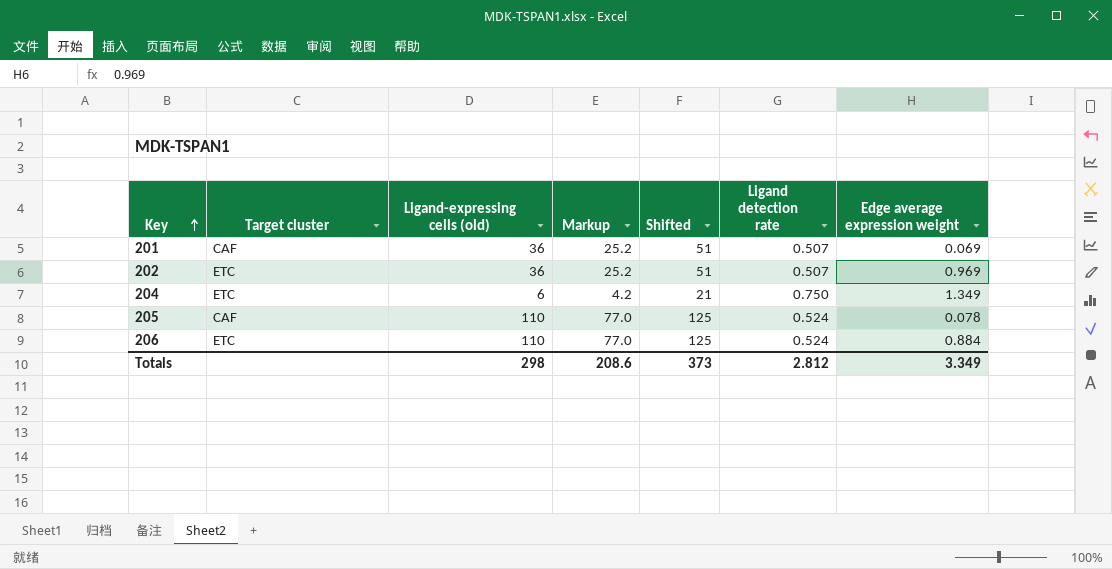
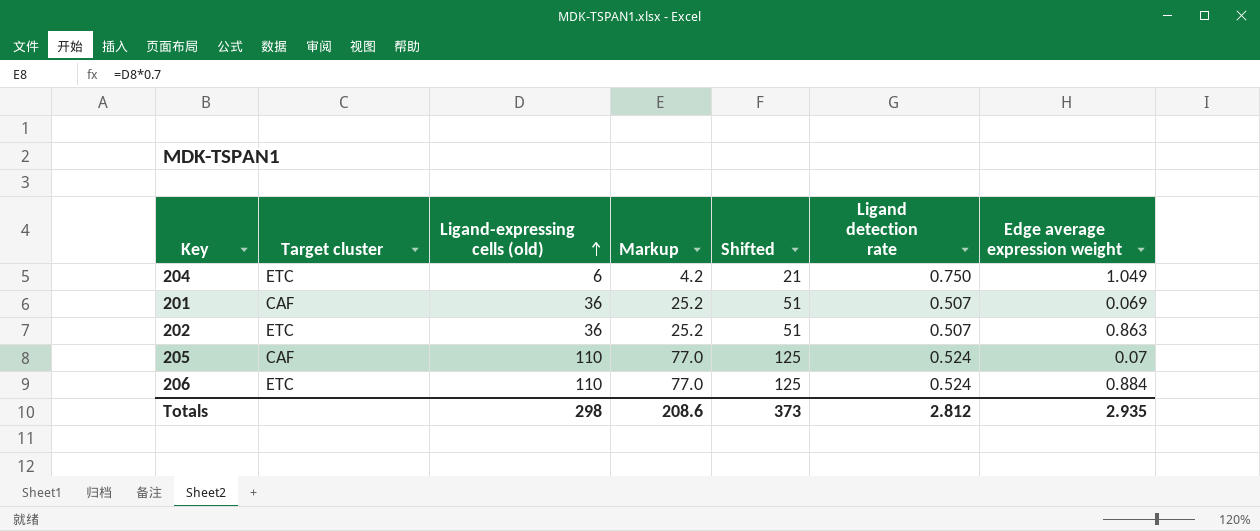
row order: Key ascending -> Ligand-expressing cells (old) ascending
204 | Edge average expression weight: 1.349 -> 1.049
202 | Edge average expression weight: 0.969 -> 0.863
205 | Edge average expression weight: 0.078 -> 0.07
Totals | Edge average expression weight: 3.349 -> 2.935

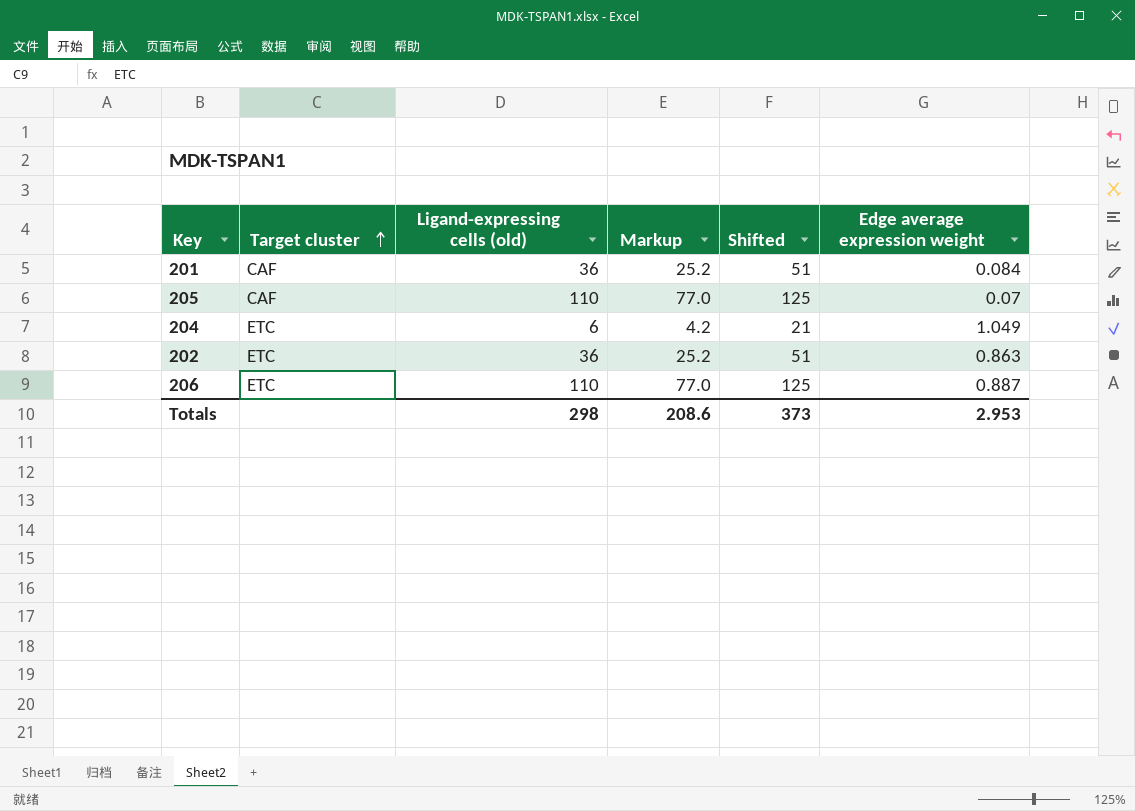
row order: Ligand-expressing cells (old) ascending -> Target cluster ascending
column Ligand detection rate | position: 6 -> none
201 | Edge average expression weight: 0.069 -> 0.084
206 | Edge average expression weight: 0.884 -> 0.887
Totals | Edge average expression weight: 2.935 -> 2.953

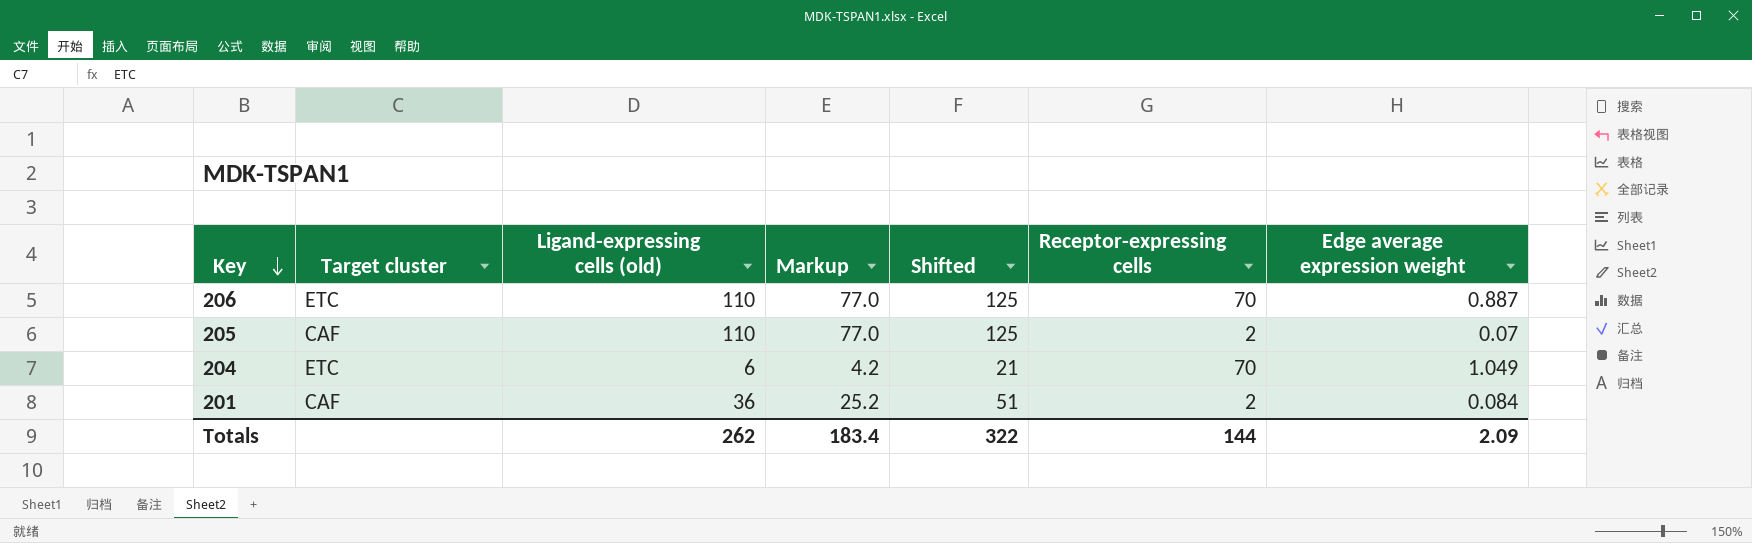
row order: Target cluster ascending -> Key descending
column Receptor-expressing cells | position: none -> 6
row 202: ETC | 36 | 25.2 | 51 | 0.863 -> none
Totals | Ligand-expressing cells (old): 298 -> 262
Totals | Markup: 208.6 -> 183.4
Totals | Shifted: 373 -> 322
Totals | Edge average expression weight: 2.953 -> 2.09

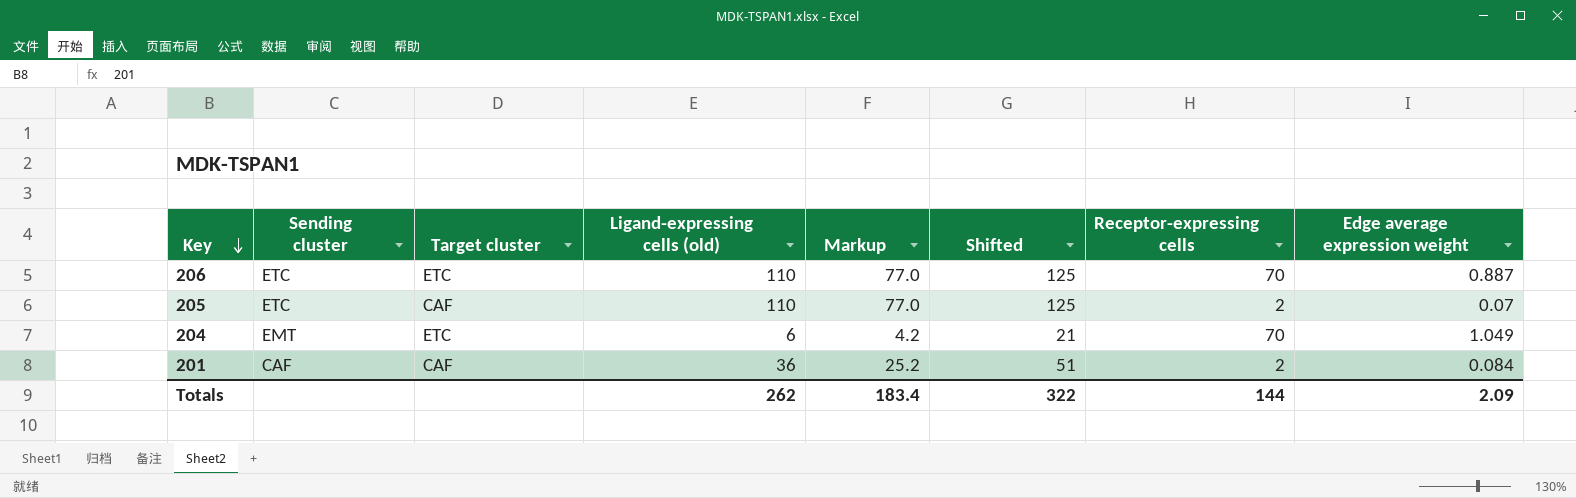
column Sending cluster | position: none -> 2

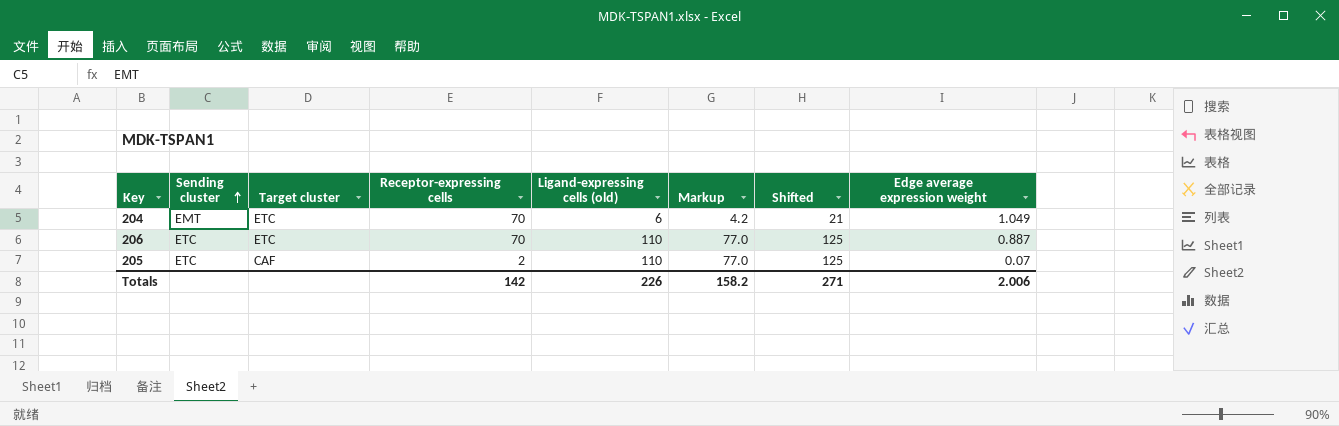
row order: Key descending -> Sending cluster ascending
column Receptor-expressing cells | position: 7 -> 4
row 201: CAF | CAF | 36 | 25.2 | 51 | 2 | 0.084 -> none
Totals | Receptor-expressing cells: 144 -> 142
Totals | Ligand-expressing cells (old): 262 -> 226
Totals | Markup: 183.4 -> 158.2
Totals | Shifted: 322 -> 271
Totals | Edge average expression weight: 2.09 -> 2.006

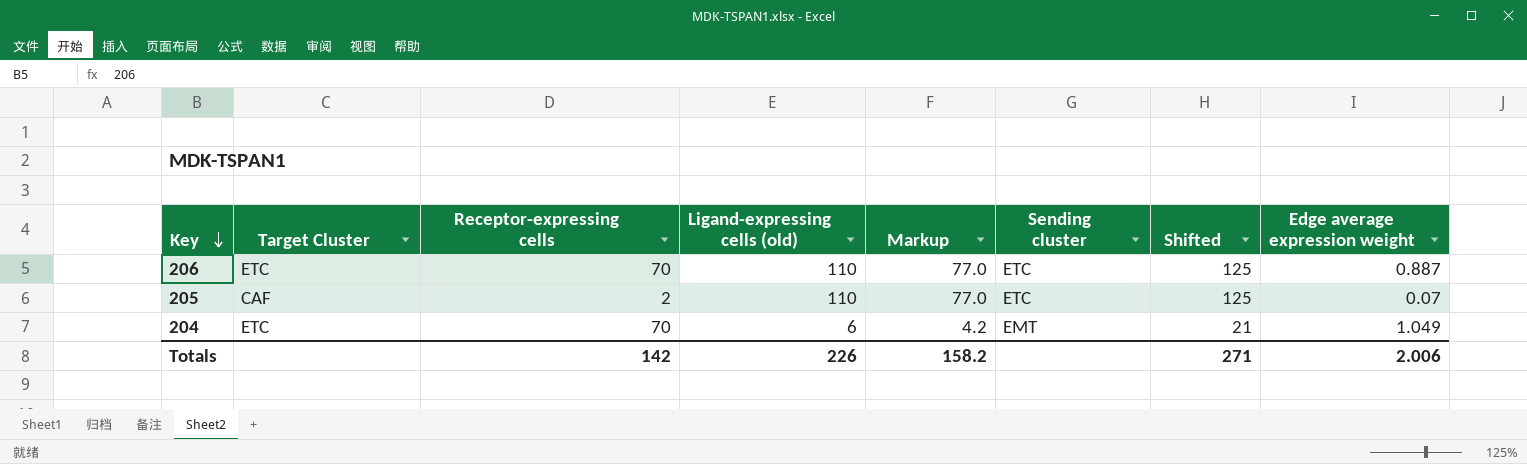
row order: Sending cluster ascending -> Key descending
column name: Target cluster -> Target Cluster
column Sending cluster | position: 2 -> 6

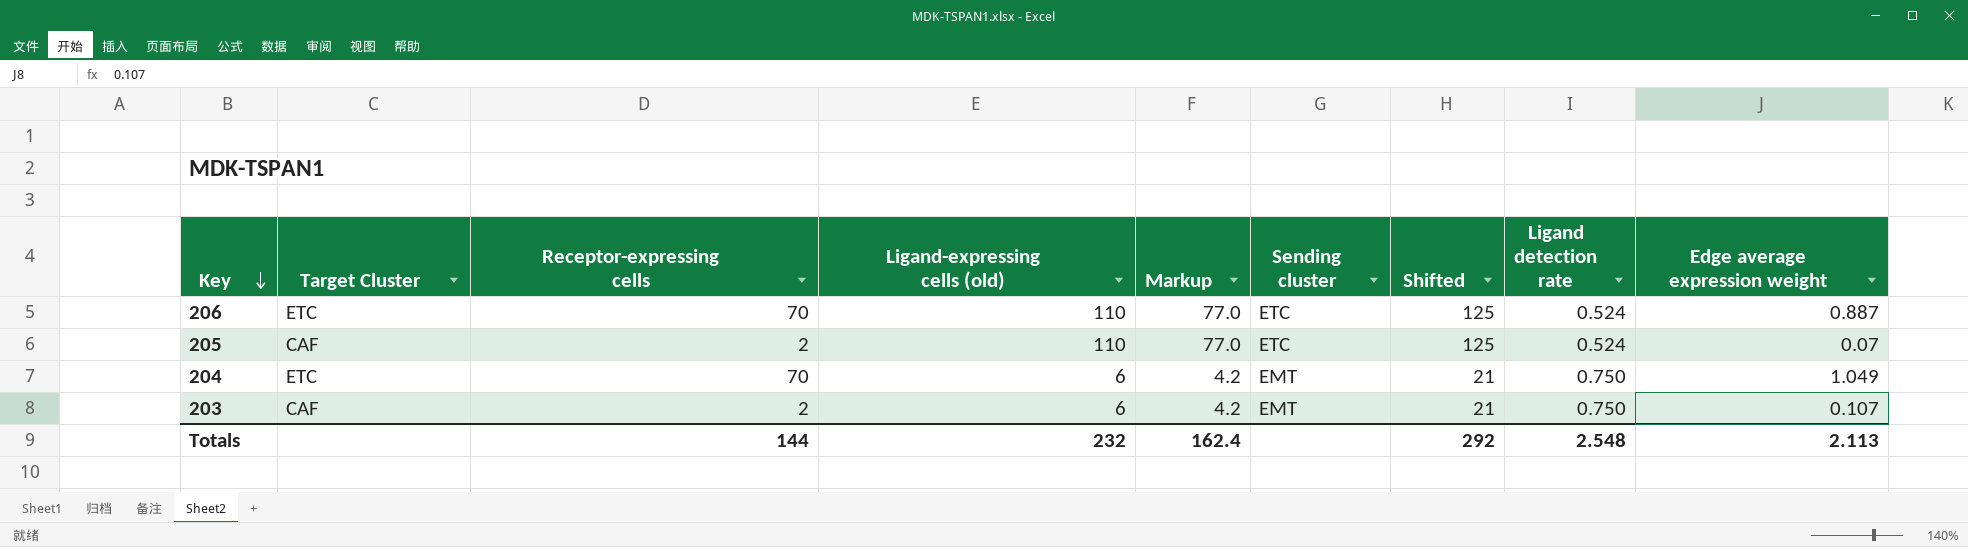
column Ligand detection rate | position: none -> 8
row 203: none -> CAF | 2 | 6 | 4.2 | EMT | 21 | 0.750 | 0.107
Totals | Receptor-expressing cells: 142 -> 144
Totals | Ligand-expressing cells (old): 226 -> 232
Totals | Markup: 158.2 -> 162.4
Totals | Shifted: 271 -> 292
Totals | Edge average expression weight: 2.006 -> 2.113

